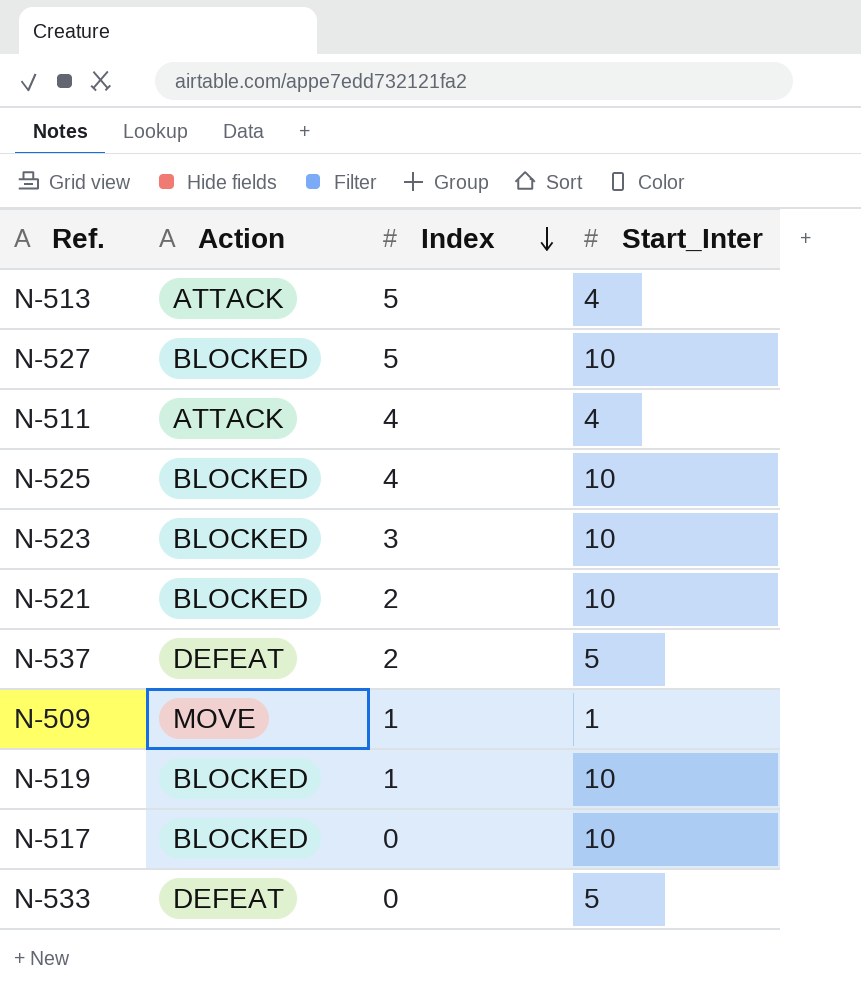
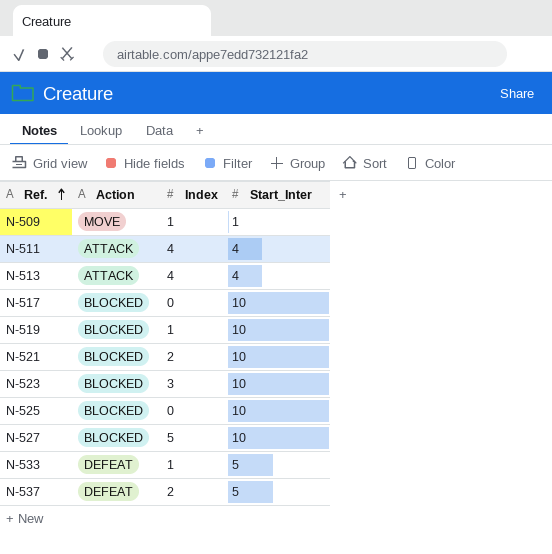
row order: Index descending -> Ref. ascending
N-513 | Index: 5 -> 4
N-525 | Index: 4 -> 0
N-533 | Index: 0 -> 1

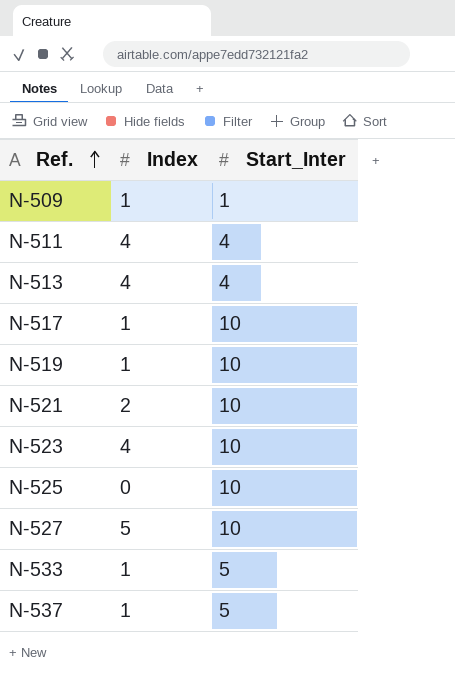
column Action | position: 2 -> none
N-517 | Index: 0 -> 1
N-523 | Index: 3 -> 4
N-537 | Index: 2 -> 1

